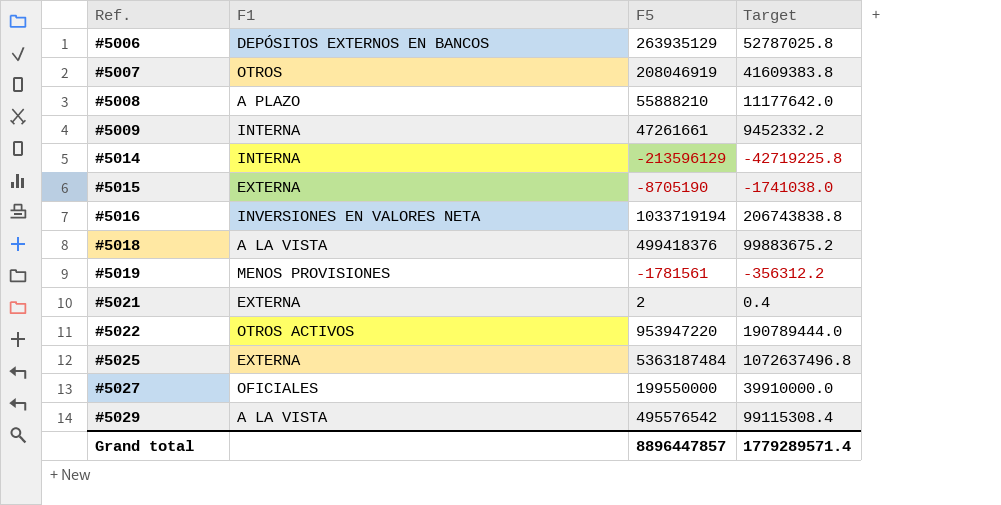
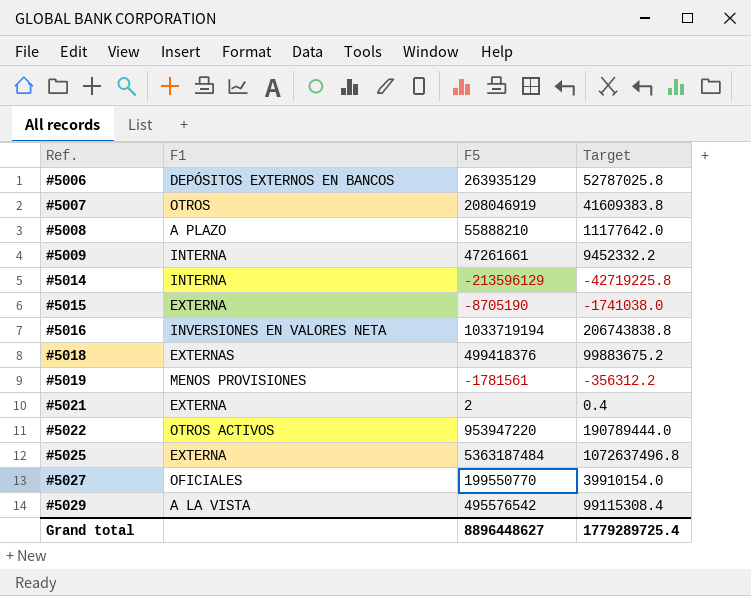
#5018 | F1: A LA VISTA -> EXTERNAS
#5027 | F5: 199550000 -> 199550770
#5027 | Target: 39910000.0 -> 39910154.0
Grand total | F5: 8896447857 -> 8896448627
Grand total | Target: 1779289571.4 -> 1779289725.4

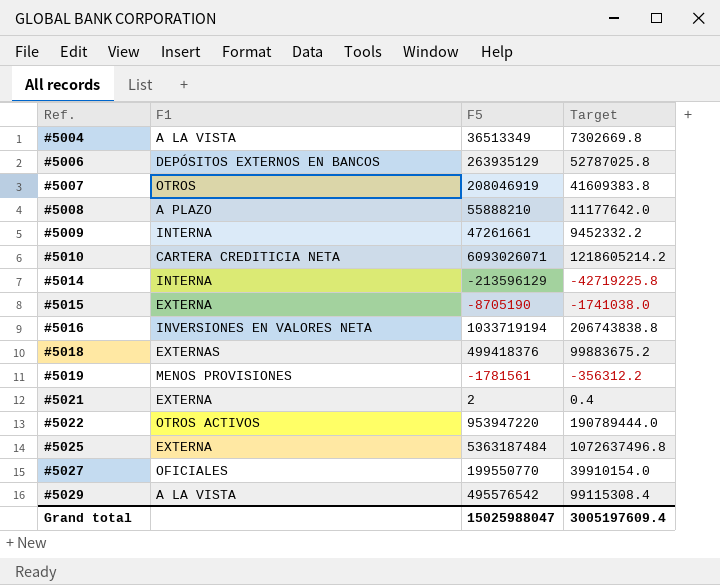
row #5004: none -> A LA VISTA | 36513349 | 7302669.8
row #5010: none -> CARTERA CREDITICIA NETA | 6093026071 | 1218605214.2
Grand total | F5: 8896448627 -> 15025988047
Grand total | Target: 1779289725.4 -> 3005197609.4

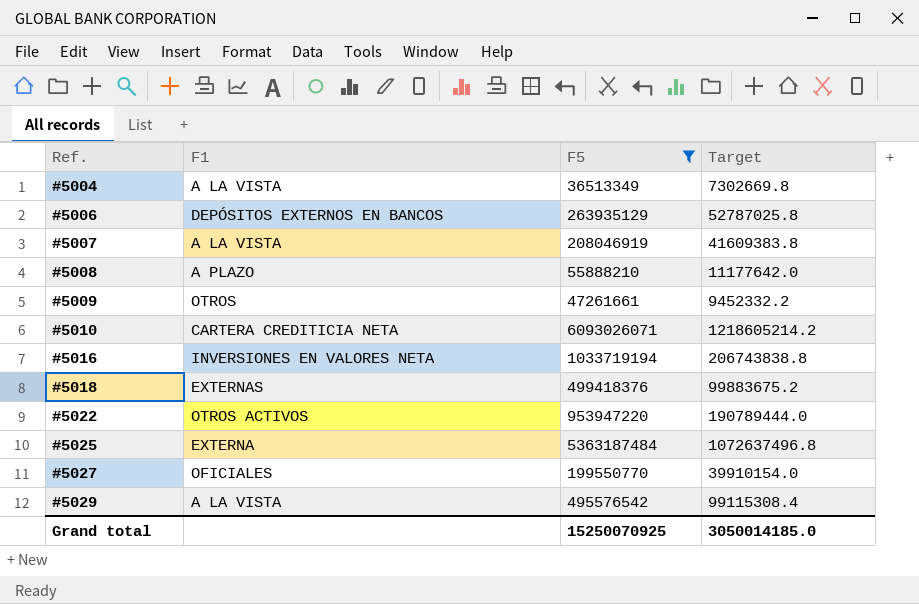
filter: none -> F5 >= 36513349
#5007 | F1: OTROS -> A LA VISTA
#5009 | F1: INTERNA -> OTROS
Grand total | F5: 15025988047 -> 15250070925
Grand total | Target: 3005197609.4 -> 3050014185.0

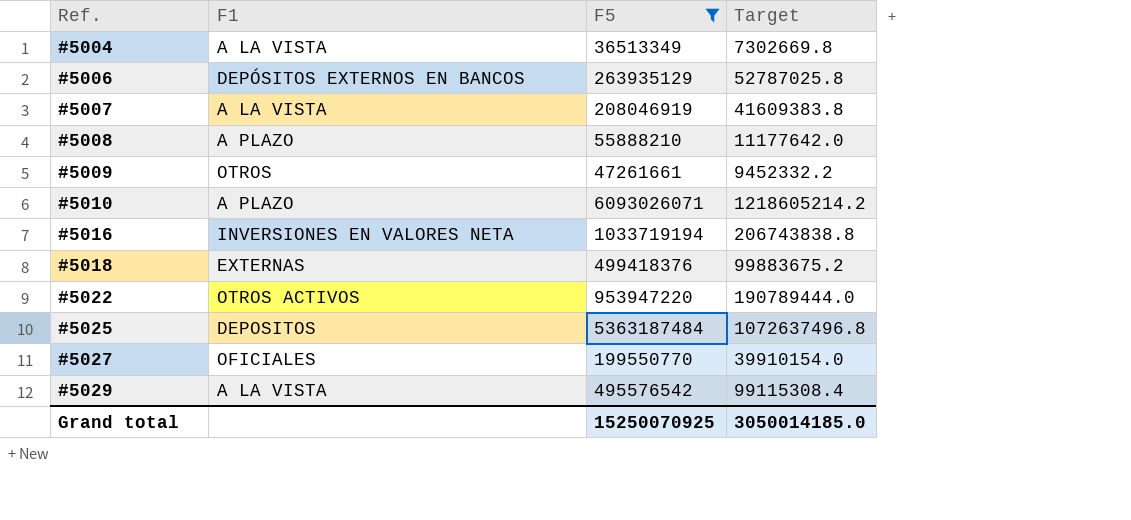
#5010 | F1: CARTERA CREDITICIA NETA -> A PLAZO
#5025 | F1: EXTERNA -> DEPOSITOS

